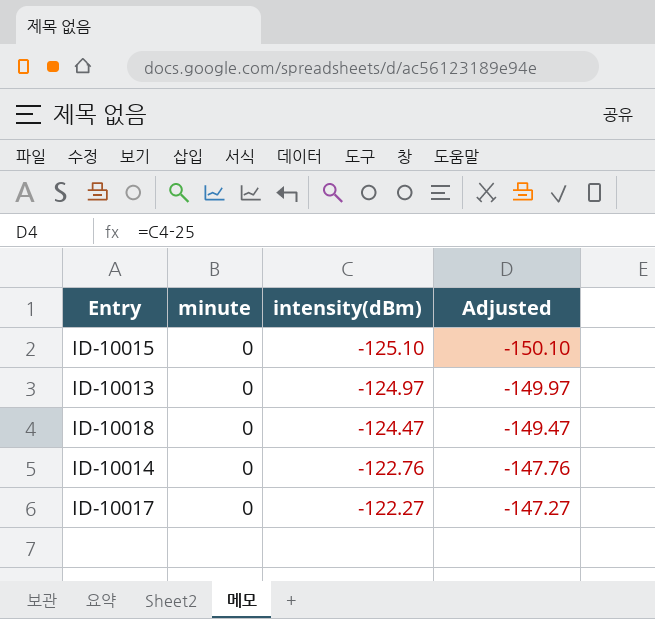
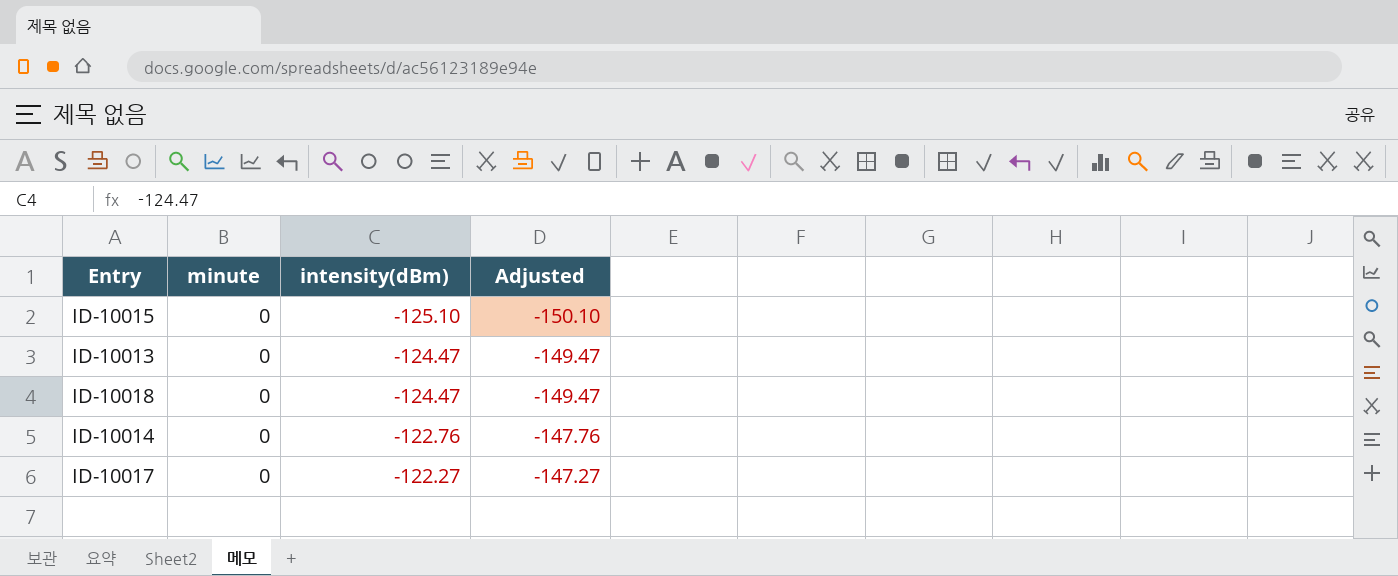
ID-10013 | intensity(dBm): -124.97 -> -124.47
ID-10013 | Adjusted: -149.97 -> -149.47

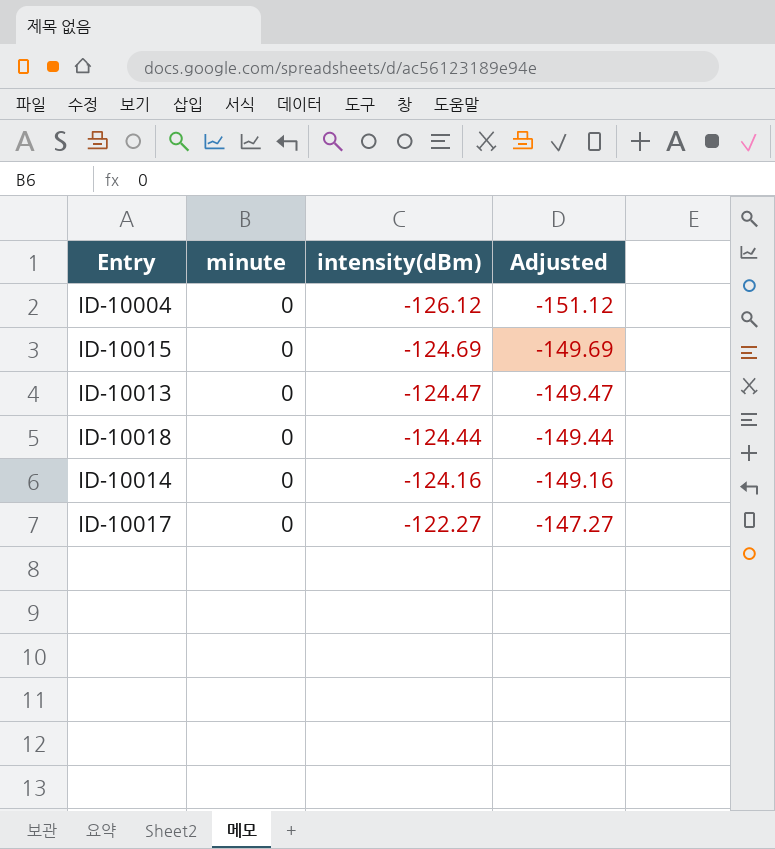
row ID-10004: none -> 0 | -126.12 | -151.12
ID-10015 | intensity(dBm): -125.10 -> -124.69
ID-10015 | Adjusted: -150.10 -> -149.69
ID-10018 | intensity(dBm): -124.47 -> -124.44
ID-10018 | Adjusted: -149.47 -> -149.44
ID-10014 | intensity(dBm): -122.76 -> -124.16
ID-10014 | Adjusted: -147.76 -> -149.16

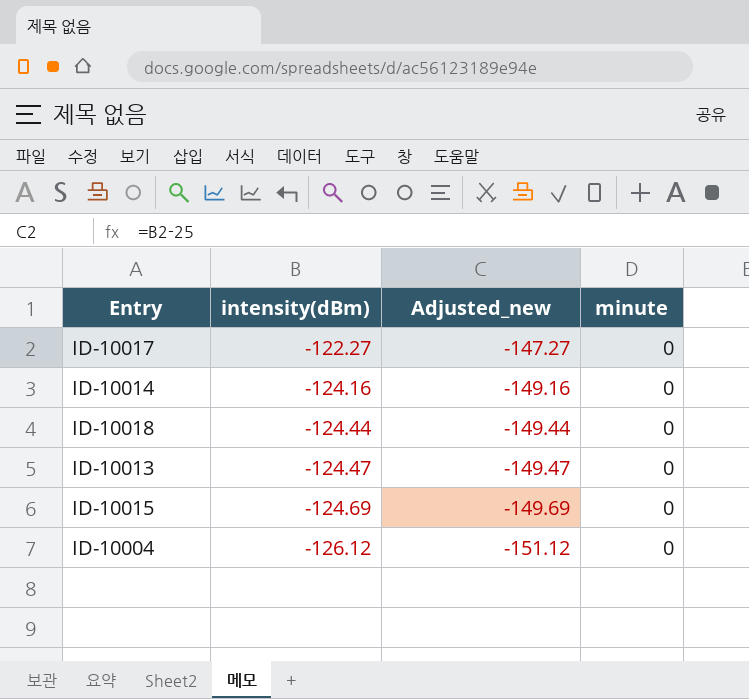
row order: intensity(dBm) ascending -> intensity(dBm) descending
column name: Adjusted -> Adjusted_new
column minute | position: 2 -> 4

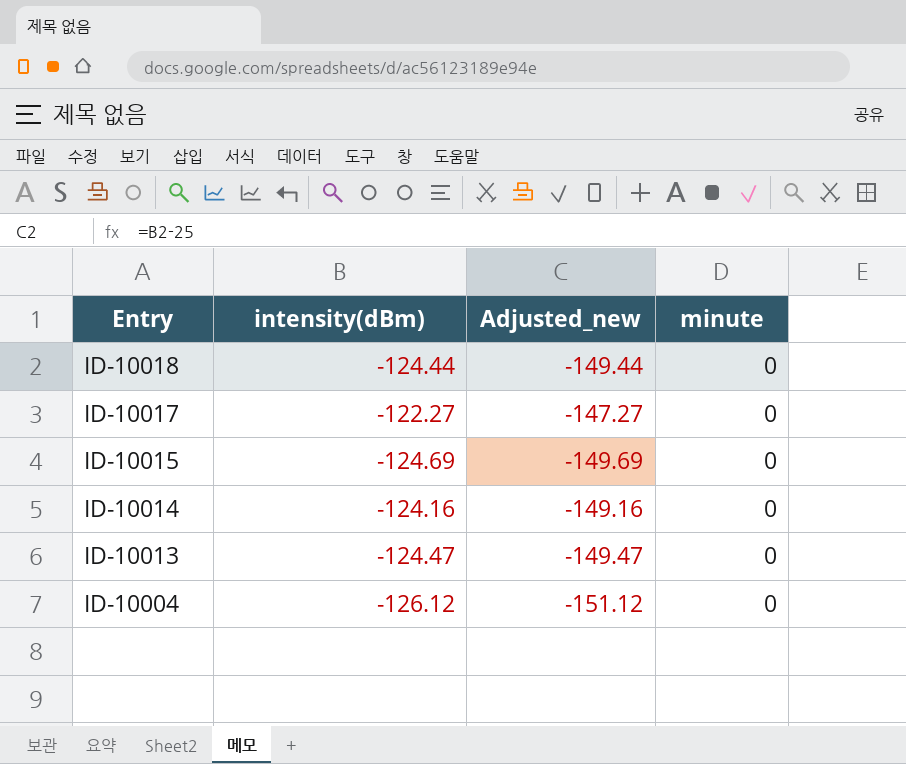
row order: intensity(dBm) descending -> Entry descending

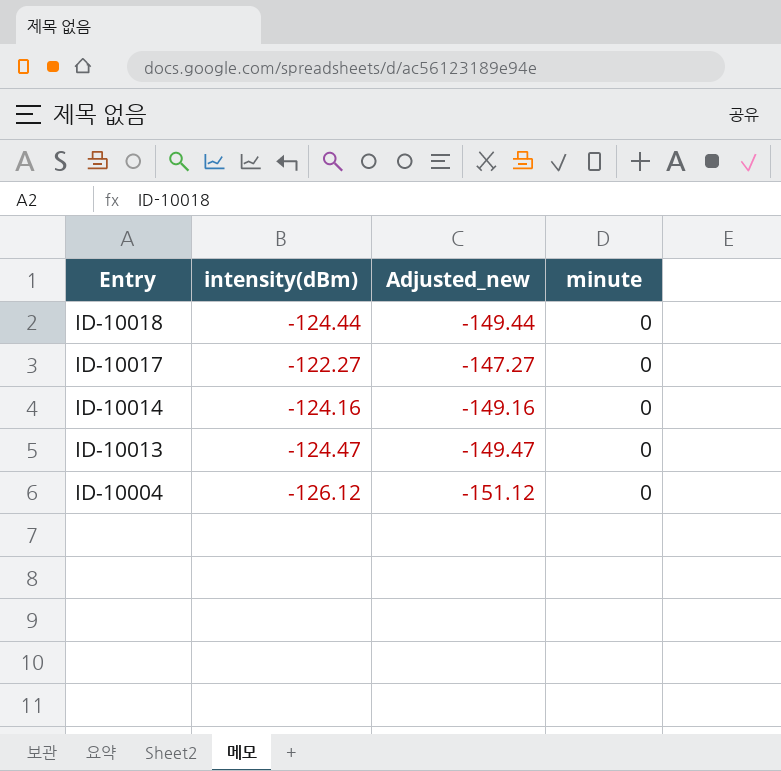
row ID-10015: -124.69 | -149.69 | 0 -> none

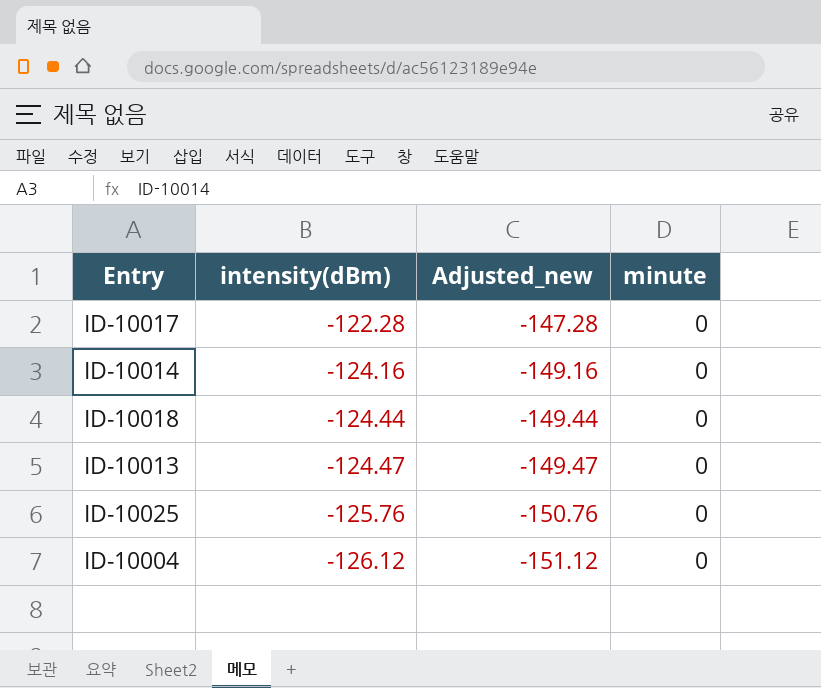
row order: Entry descending -> intensity(dBm) descending
ID-10017 | intensity(dBm): -122.27 -> -122.28
ID-10017 | Adjusted_new: -147.27 -> -147.28
row ID-10025: none -> -125.76 | -150.76 | 0

